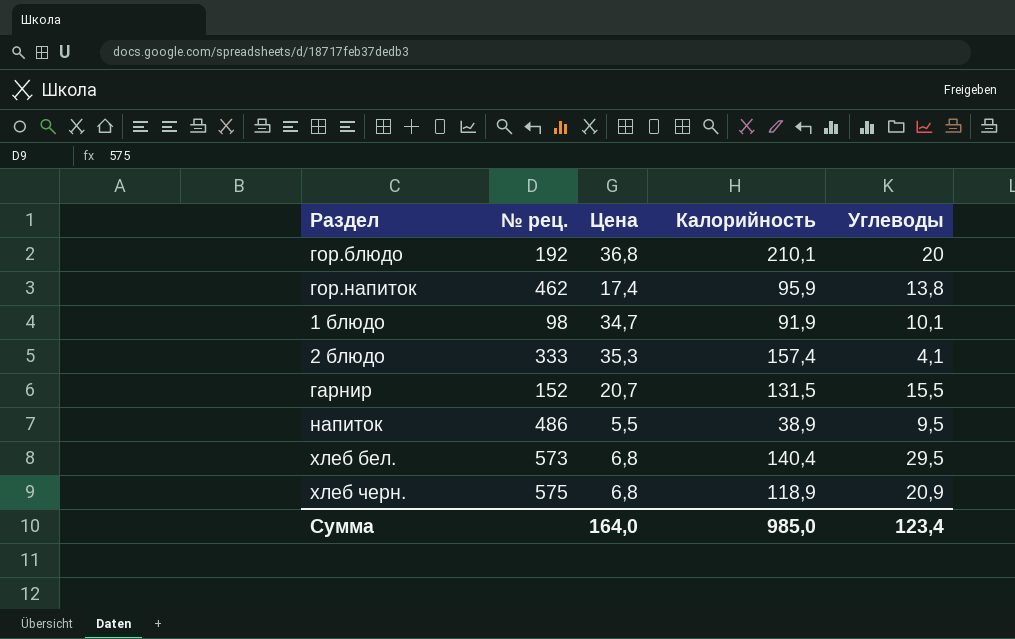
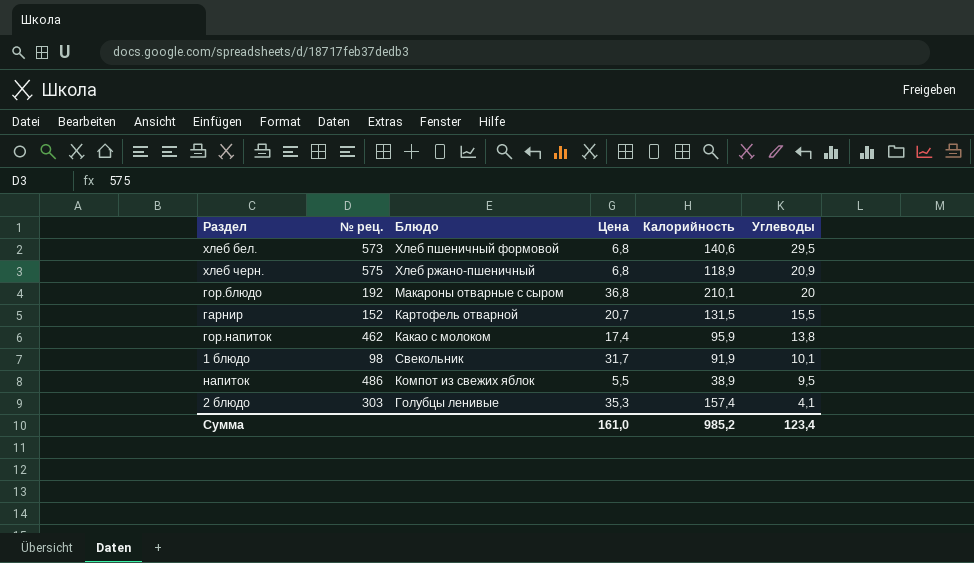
row order: none -> Углеводы descending
column Блюдо | position: none -> 3
хлеб бел. | Калорийность: 140,4 -> 140,6
1 блюдо | Цена: 34,7 -> 31,7
2 блюдо | № рец.: 333 -> 303
Сумма | Цена: 164,0 -> 161,0
Сумма | Калорийность: 985,0 -> 985,2

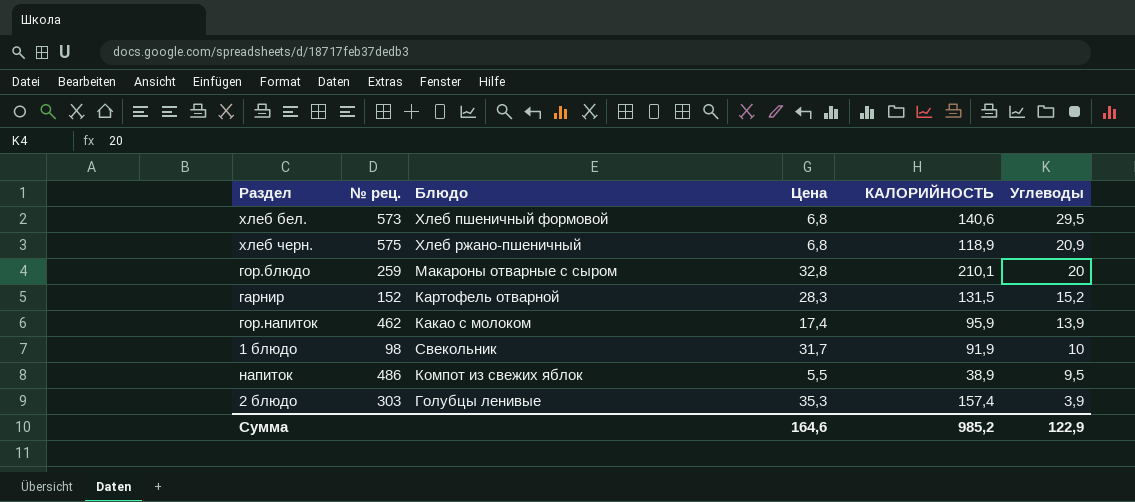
column name: Калорийность -> КАЛОРИЙНОСТЬ
гор.блюдо | № рец.: 192 -> 259
гор.блюдо | Цена: 36,8 -> 32,8
гарнир | Цена: 20,7 -> 28,3
гарнир | Углеводы: 15,5 -> 15,2
гор.напиток | Углеводы: 13,8 -> 13,9
1 блюдо | Углеводы: 10,1 -> 10
2 блюдо | Углеводы: 4,1 -> 3,9
Сумма | Цена: 161,0 -> 164,6
Сумма | Углеводы: 123,4 -> 122,9

